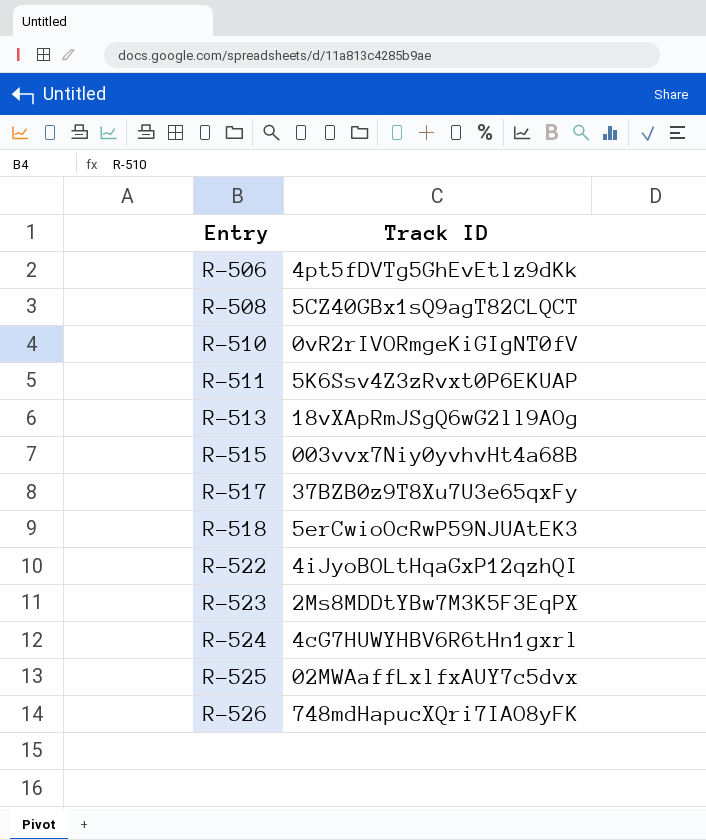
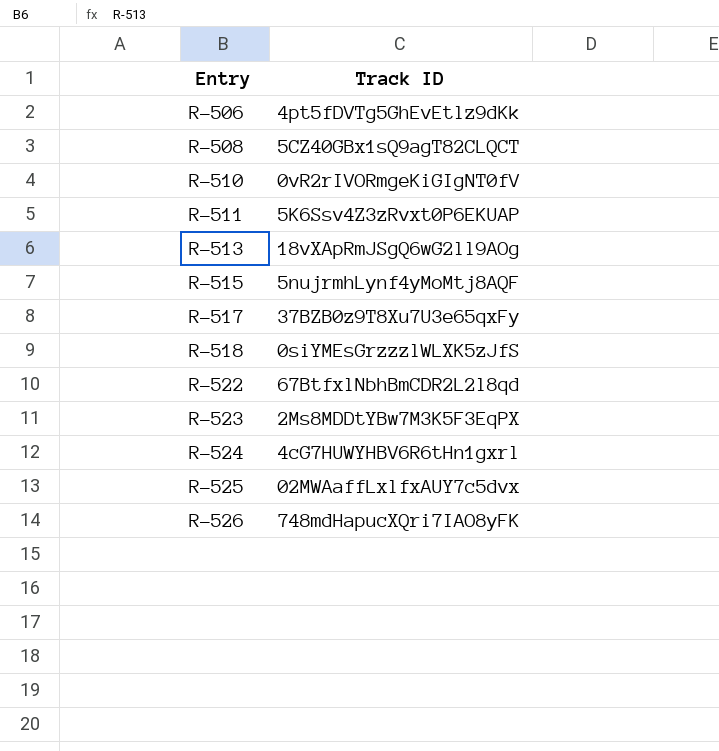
R-515 | Track ID: 003vvx7Niy0yvhvHt4a68B -> 5nujrmhLynf4yMoMtj8AQF
R-518 | Track ID: 5erCwioOcRwP59NJUAtEK3 -> 0siYMEsGrzzzlWLXK5zJfS
R-522 | Track ID: 4iJyoBOLtHqaGxP12qzhQI -> 67BtfxlNbhBmCDR2L2l8qd

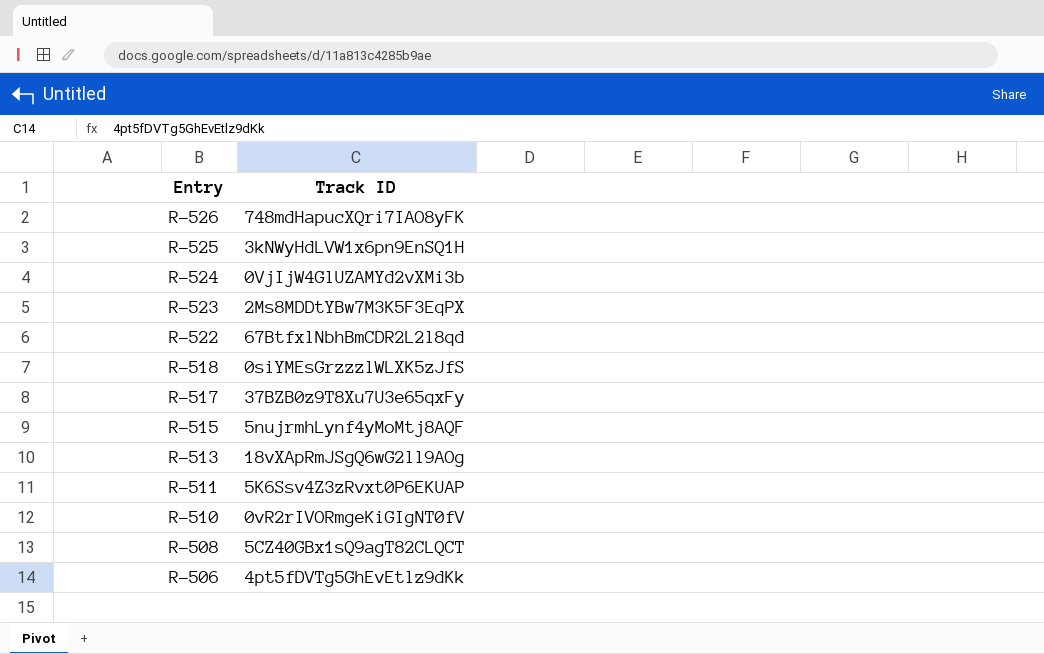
row order: Entry ascending -> Entry descending
R-525 | Track ID: 02MWAaffLxlfxAUY7c5dvx -> 3kNWyHdLVW1x6pn9EnSQ1H
R-524 | Track ID: 4cG7HUWYHBV6R6tHn1gxrl -> 0VjIjW4GlUZAMYd2vXMi3b

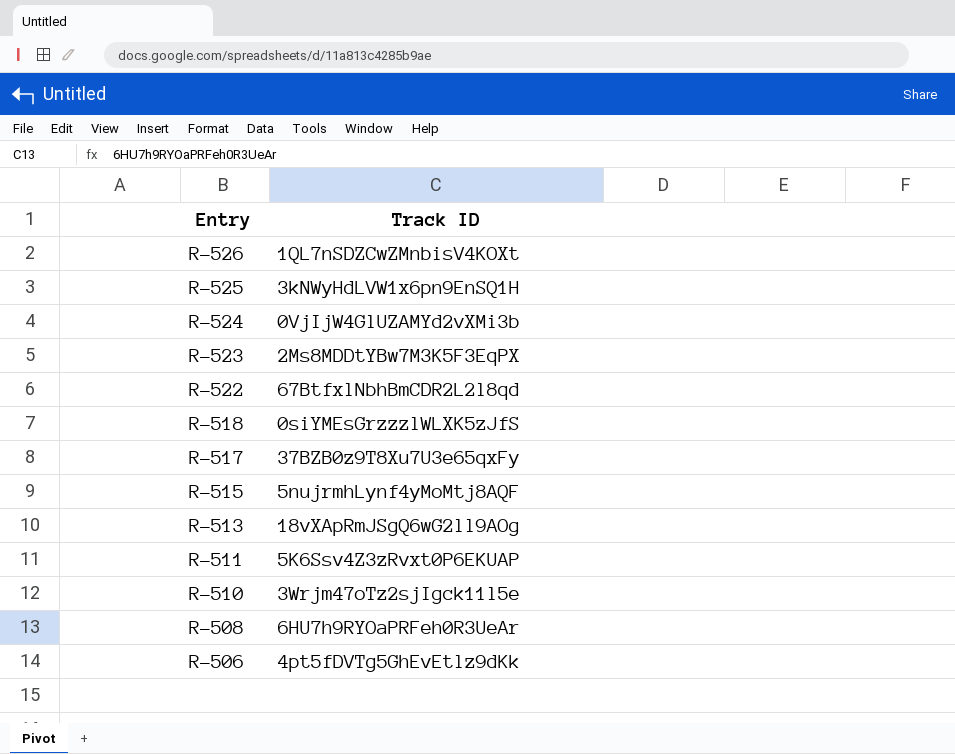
R-526 | Track ID: 748mdHapucXQri7IAO8yFK -> 1QL7nSDZCwZMnbisV4KOXt
R-510 | Track ID: 0vR2rIVORmgeKiGIgNT0fV -> 3Wrjm47oTz2sjIgck11l5e
R-508 | Track ID: 5CZ40GBx1sQ9agT82CLQCT -> 6HU7h9RYOaPRFeh0R3UeAr

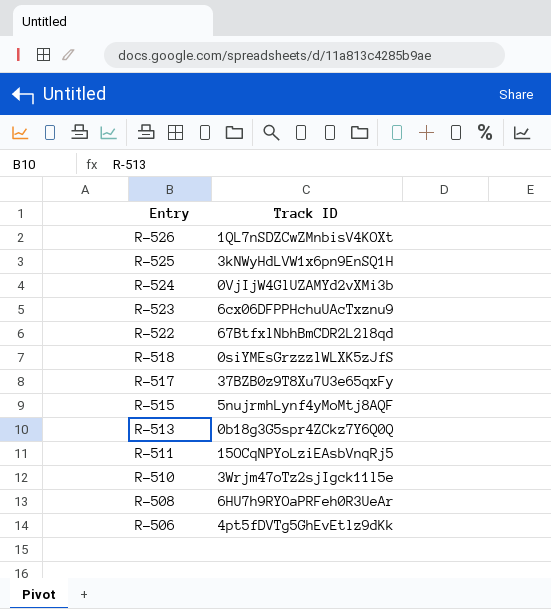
R-523 | Track ID: 2Ms8MDDtYBw7M3K5F3EqPX -> 6cx06DFPPHchuUAcTxznu9
R-513 | Track ID: 18vXApRmJSgQ6wG2ll9AOg -> 0b18g3G5spr4ZCkz7Y6Q0Q
R-511 | Track ID: 5K6Ssv4Z3zRvxt0P6EKUAP -> 15OCqNPYoLziEAsbVnqRj5

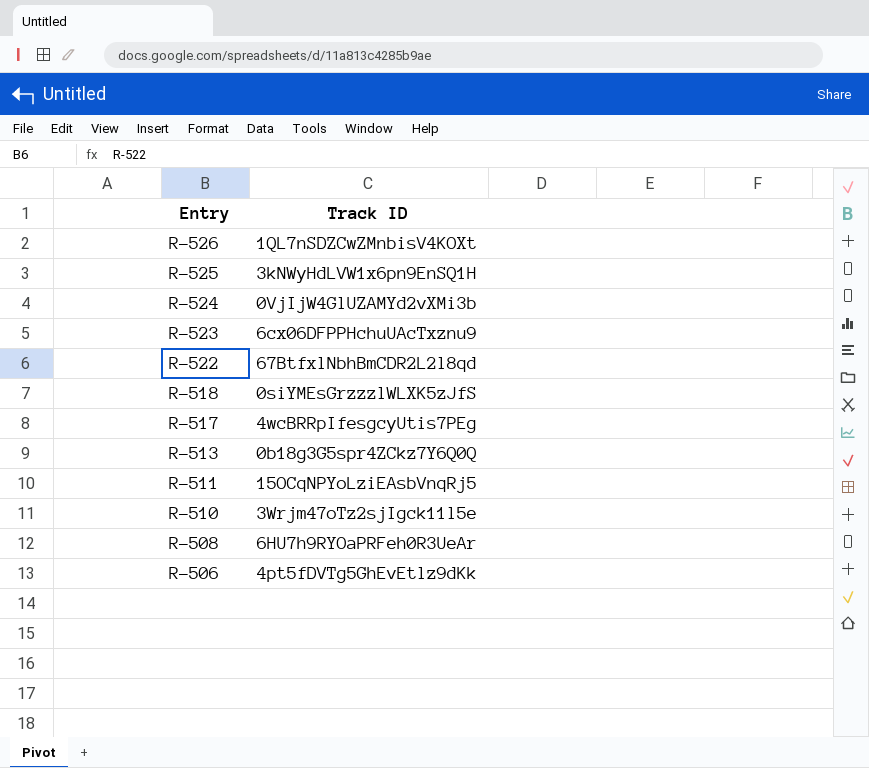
row R-515: 5nujrmhLynf4yMoMtj8AQF -> none
R-517 | Track ID: 37BZB0z9T8Xu7U3e65qxFy -> 4wcBRRpIfesgcyUtis7PEg

